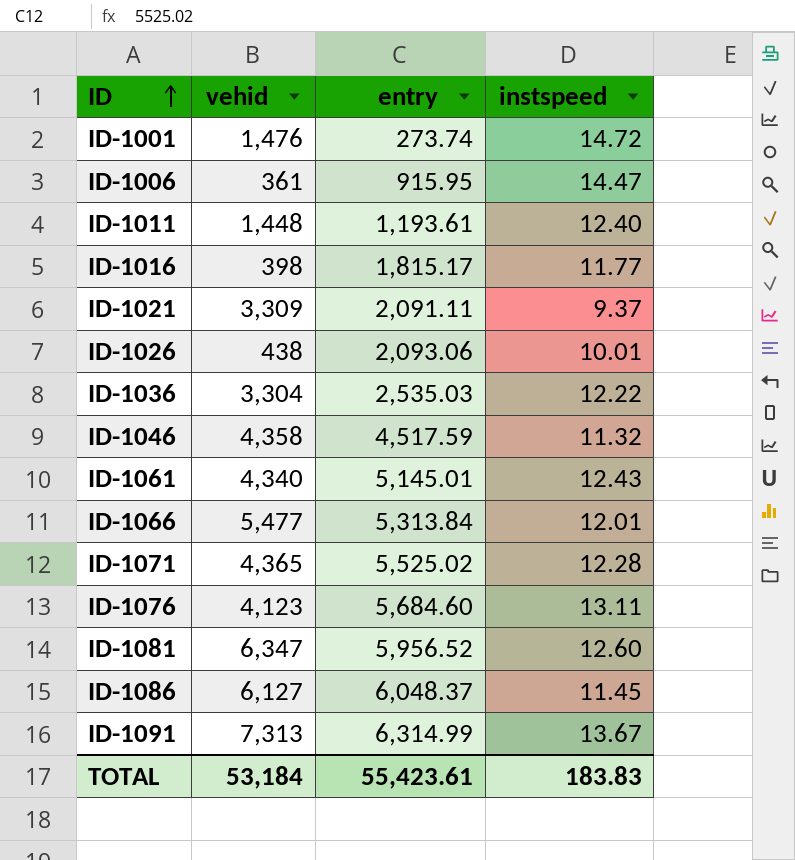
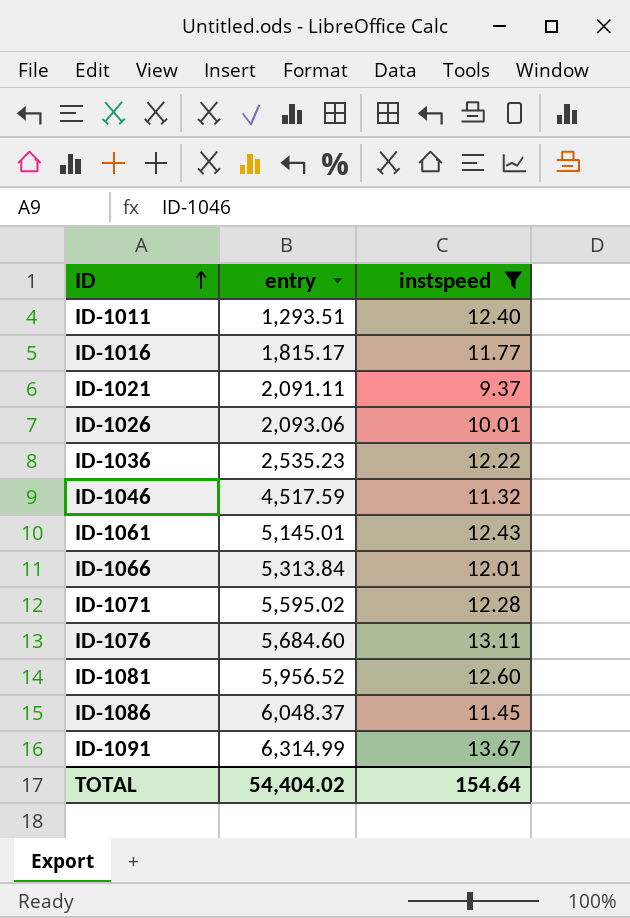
filter: none -> instspeed <= 13.67
column vehid | position: 2 -> none
ID-1011 | entry: 1,193.61 -> 1,293.51
ID-1036 | entry: 2,535.03 -> 2,535.23
ID-1071 | entry: 5,525.02 -> 5,595.02
TOTAL | entry: 55,423.61 -> 54,404.02
TOTAL | instspeed: 183.83 -> 154.64

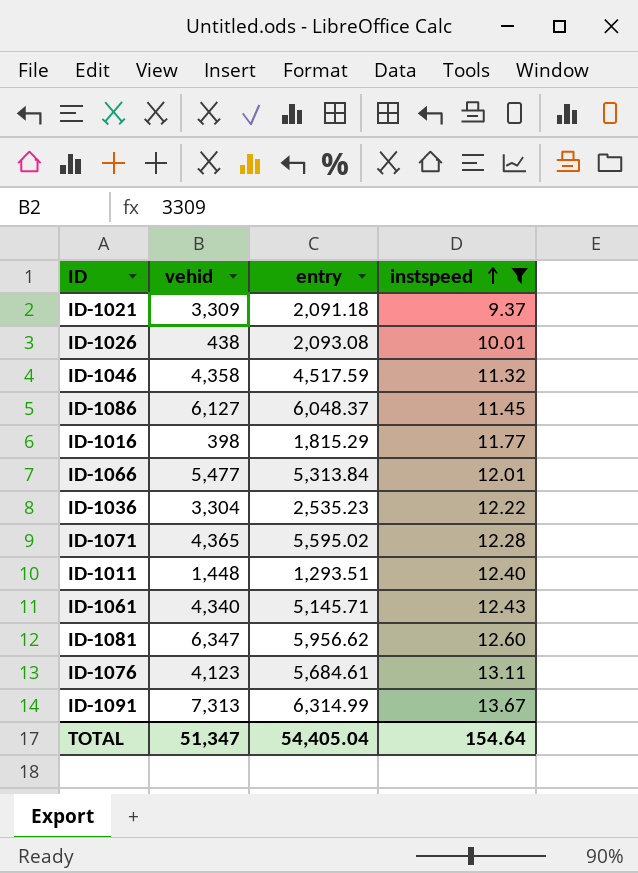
row order: ID ascending -> instspeed ascending
column vehid | position: none -> 2
ID-1021 | entry: 2,091.11 -> 2,091.18
ID-1026 | entry: 2,093.06 -> 2,093.08
ID-1016 | entry: 1,815.17 -> 1,815.29
ID-1061 | entry: 5,145.01 -> 5,145.71
ID-1081 | entry: 5,956.52 -> 5,956.62
ID-1076 | entry: 5,684.60 -> 5,684.61
TOTAL | entry: 54,404.02 -> 54,405.04

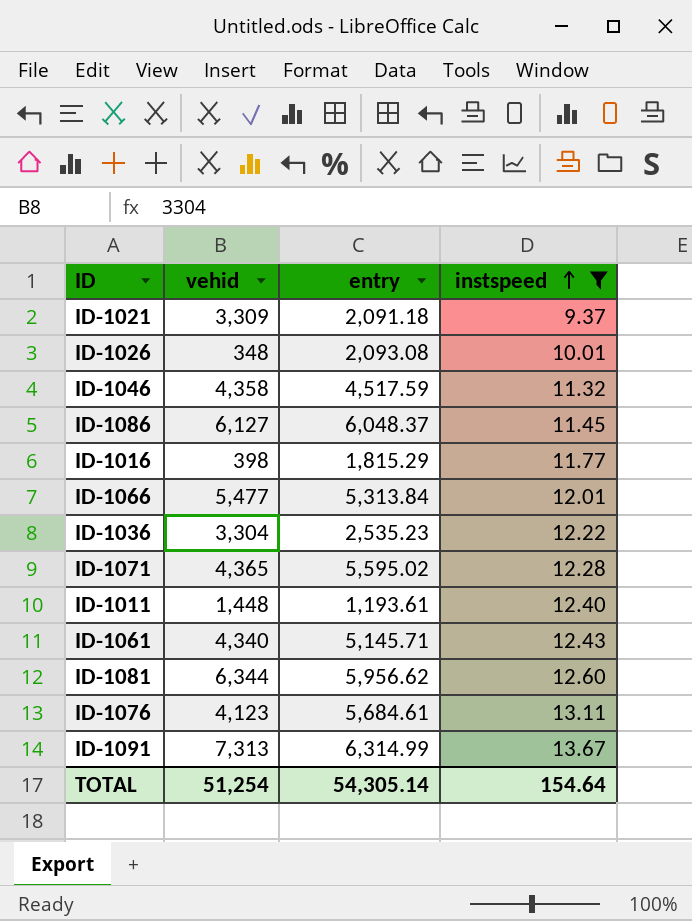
ID-1026 | vehid: 438 -> 348
ID-1011 | entry: 1,293.51 -> 1,193.61
ID-1081 | vehid: 6,347 -> 6,344
TOTAL | vehid: 51,347 -> 51,254
TOTAL | entry: 54,405.04 -> 54,305.14

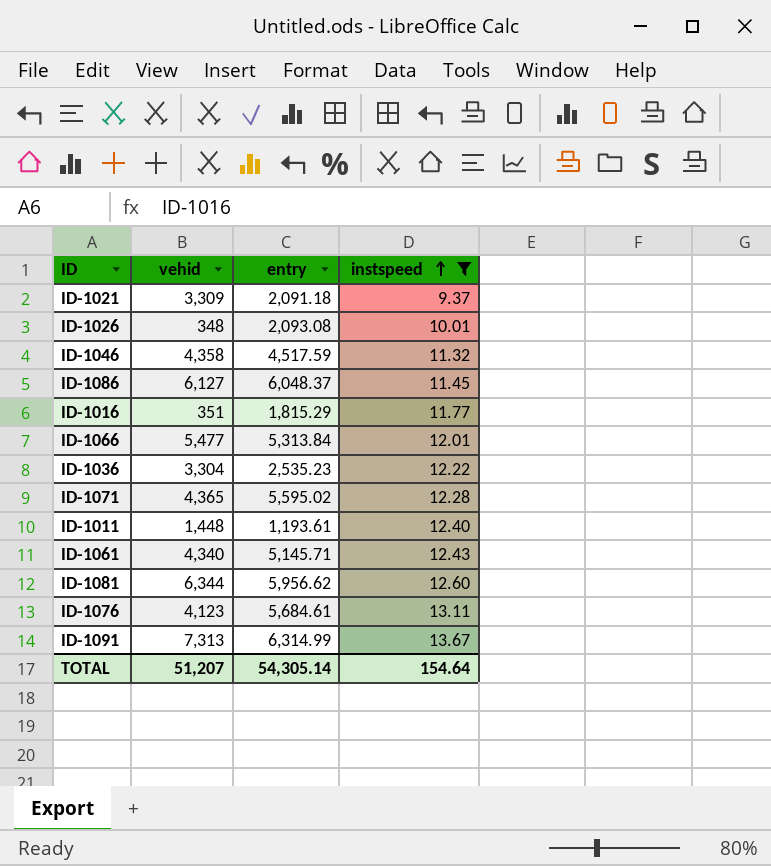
ID-1016 | vehid: 398 -> 351
TOTAL | vehid: 51,254 -> 51,207

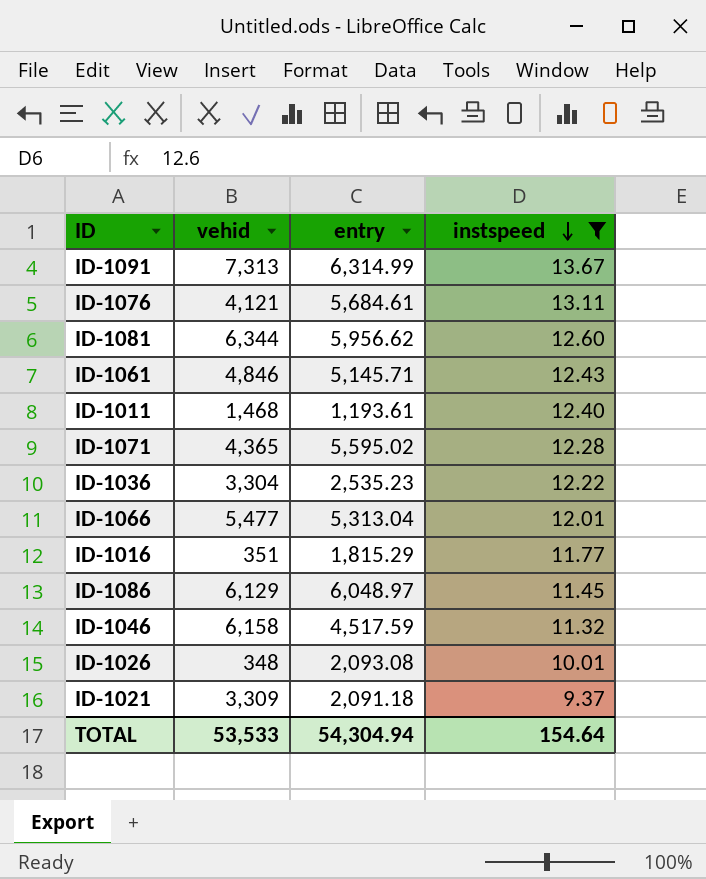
row order: instspeed ascending -> instspeed descending
ID-1076 | vehid: 4,123 -> 4,121
ID-1061 | vehid: 4,340 -> 4,846
ID-1011 | vehid: 1,448 -> 1,468
ID-1066 | entry: 5,313.84 -> 5,313.04
ID-1086 | vehid: 6,127 -> 6,129
ID-1086 | entry: 6,048.37 -> 6,048.97
ID-1046 | vehid: 4,358 -> 6,158
TOTAL | vehid: 51,207 -> 53,533
TOTAL | entry: 54,305.14 -> 54,304.94

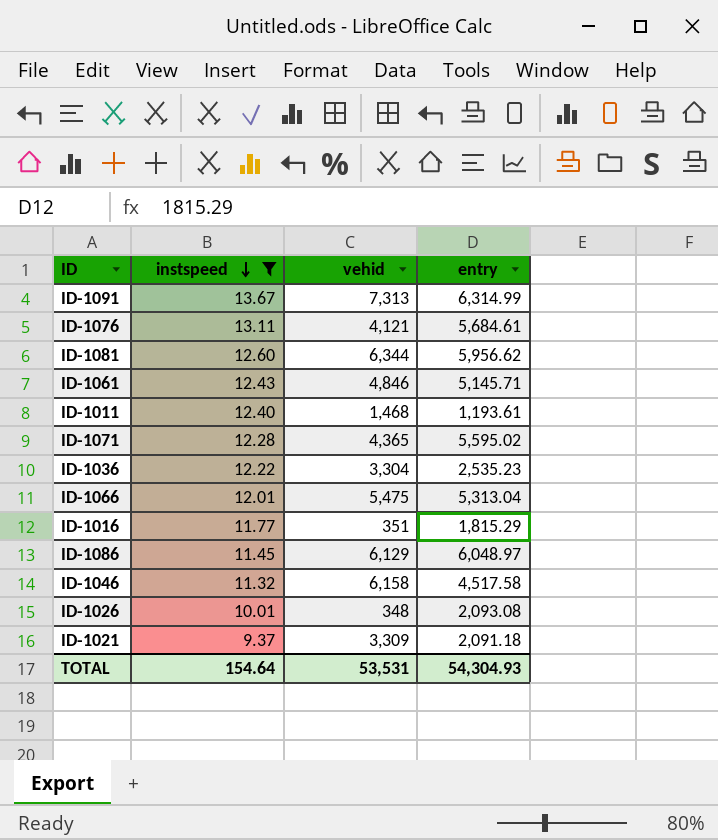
column instspeed | position: 4 -> 2
ID-1066 | vehid: 5,477 -> 5,475
ID-1046 | entry: 4,517.59 -> 4,517.58
TOTAL | vehid: 53,533 -> 53,531
TOTAL | entry: 54,304.94 -> 54,304.93

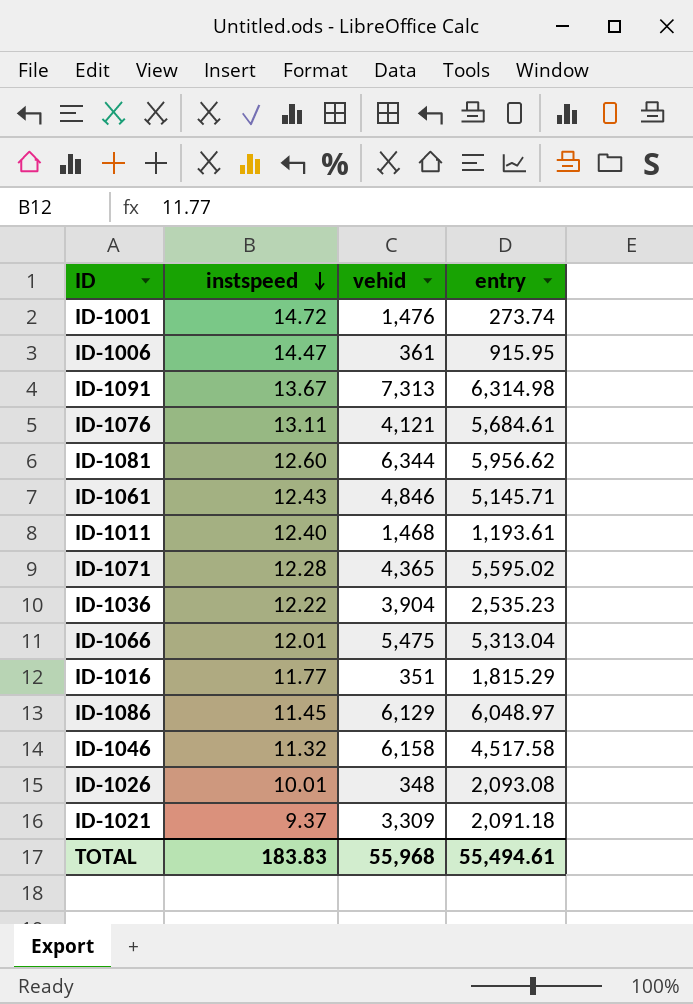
filter: instspeed <= 13.67 -> none
ID-1091 | entry: 6,314.99 -> 6,314.98
ID-1036 | vehid: 3,304 -> 3,904
TOTAL | instspeed: 154.64 -> 183.83
TOTAL | vehid: 53,531 -> 55,968
TOTAL | entry: 54,304.93 -> 55,494.61

